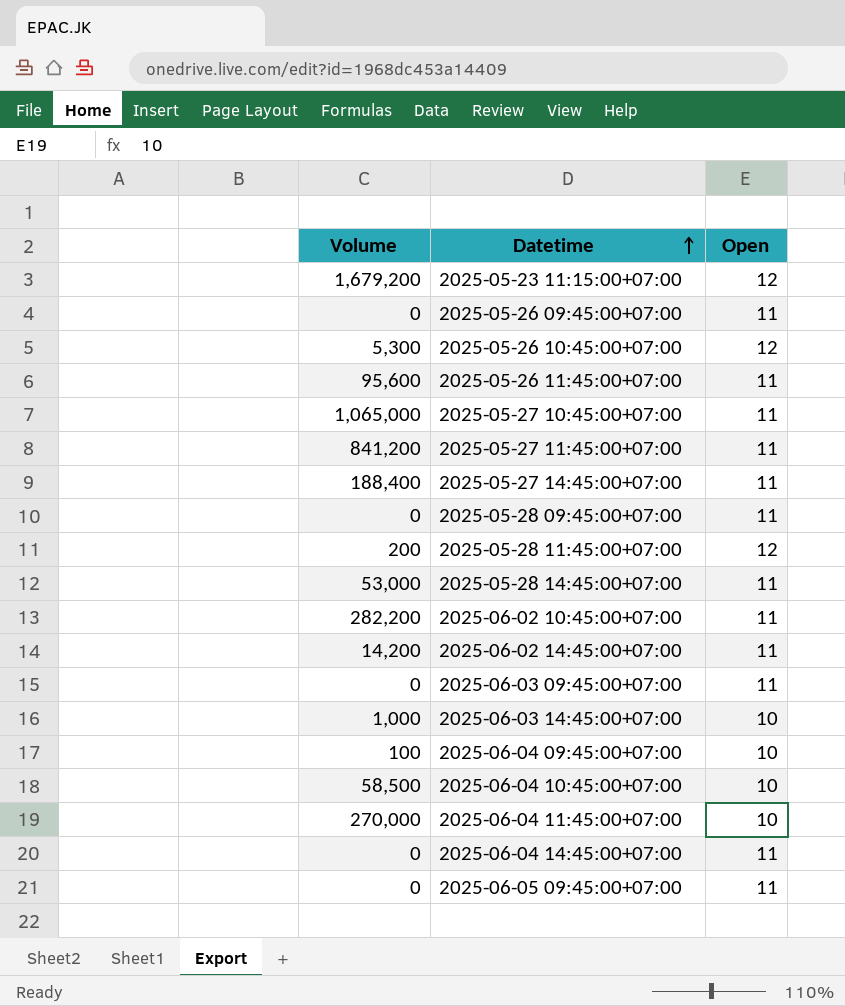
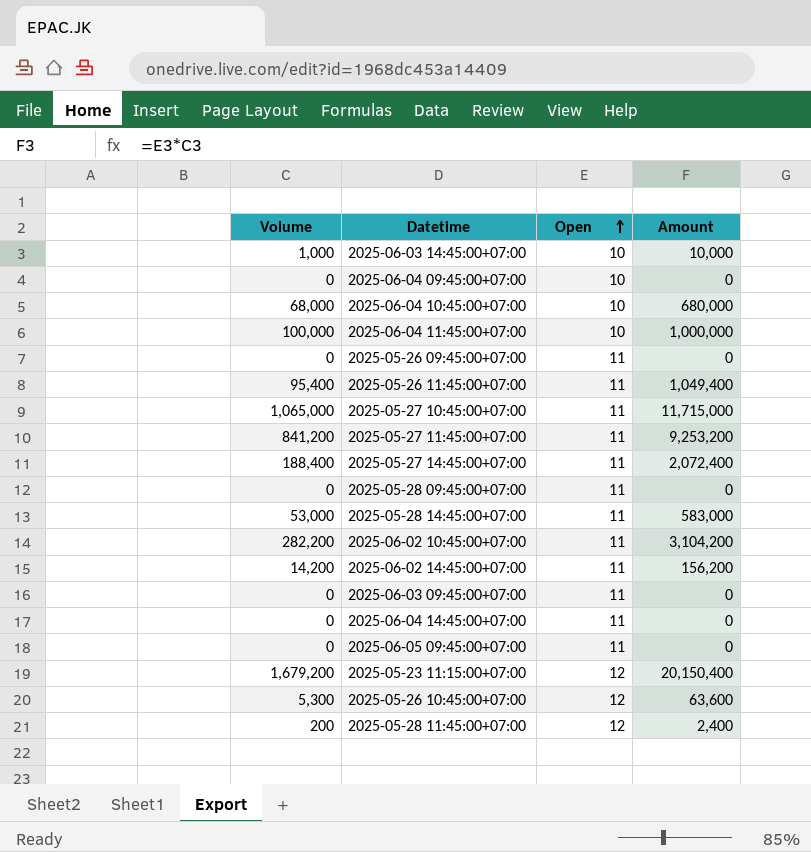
row order: Datetime ascending -> Open ascending
column Amount | formula: none -> [Volume] * [Open]
2025-06-04 09:45:00+07:00 | Volume: 100 -> 0
2025-06-04 10:45:00+07:00 | Volume: 58,500 -> 68,000
2025-06-04 11:45:00+07:00 | Volume: 270,000 -> 100,000
2025-05-26 11:45:00+07:00 | Volume: 95,600 -> 95,400

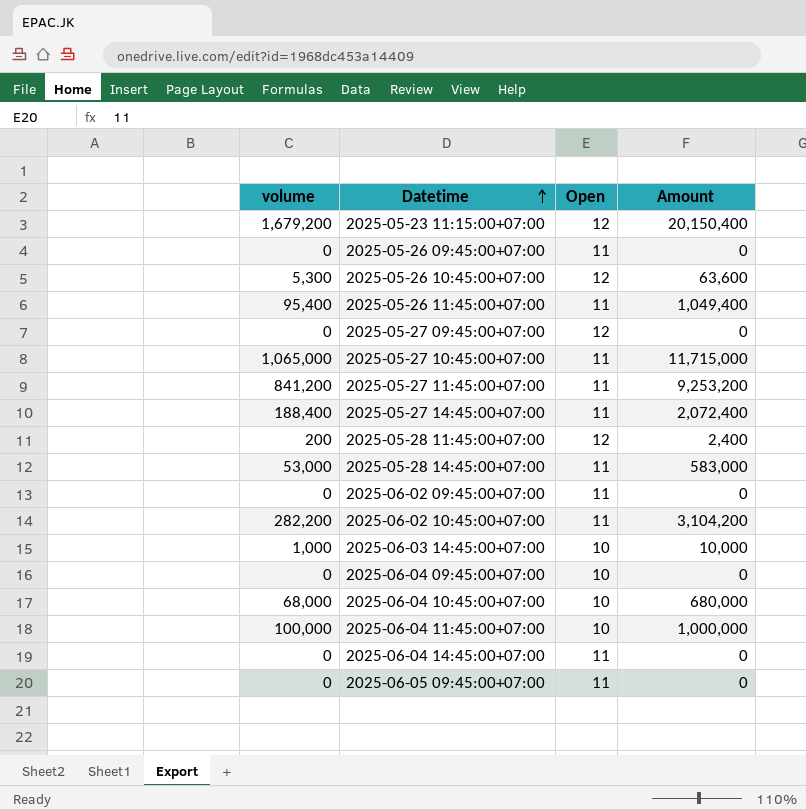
row order: Open ascending -> Datetime ascending
column name: Volume -> volume
row 2025-05-28 09:45:00+07:00: 0 | 11 | 0 -> none
row 2025-06-02 14:45:00+07:00: 14,200 | 11 | 156,200 -> none
row 2025-06-03 09:45:00+07:00: 0 | 11 | 0 -> none
row 2025-05-27 09:45:00+07:00: none -> 0 | 12 | 0
row 2025-06-02 09:45:00+07:00: none -> 0 | 11 | 0

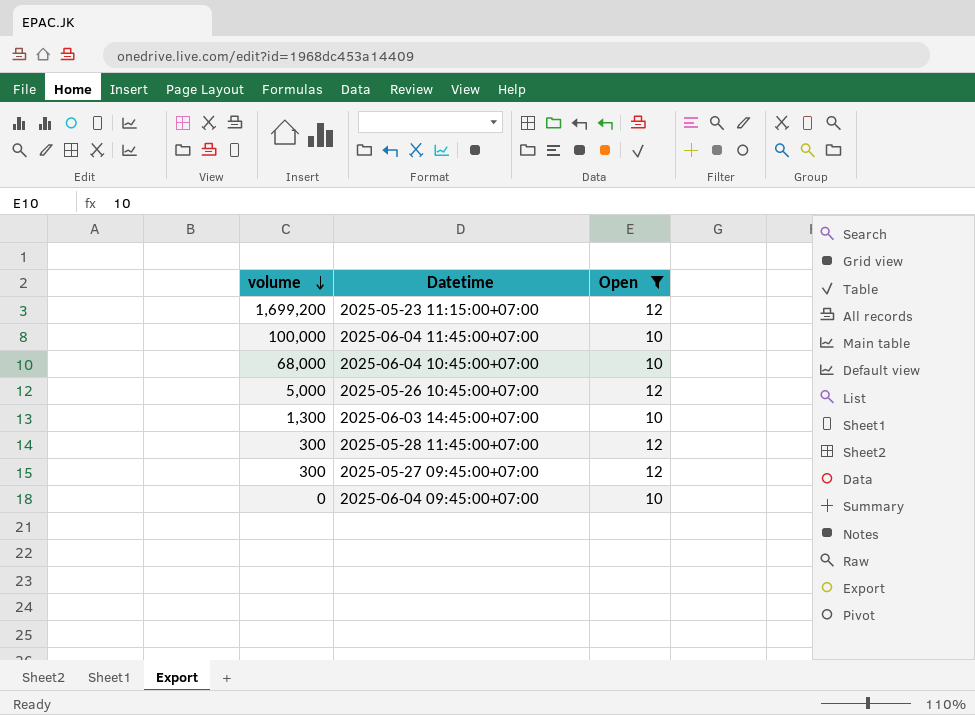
filter: none -> Open != 11
row order: Datetime ascending -> volume descending
column Amount | formula: [volume] * [Open] -> none
2025-05-23 11:15:00+07:00 | volume: 1,679,200 -> 1,699,200
2025-05-26 10:45:00+07:00 | volume: 5,300 -> 5,000
2025-06-03 14:45:00+07:00 | volume: 1,000 -> 1,300
2025-05-28 11:45:00+07:00 | volume: 200 -> 300
2025-05-27 09:45:00+07:00 | volume: 0 -> 300

